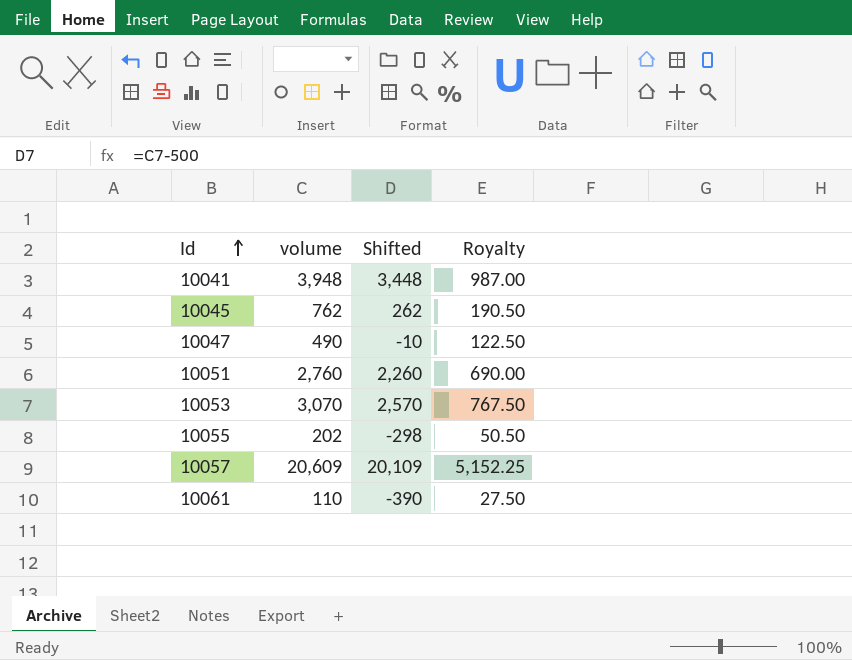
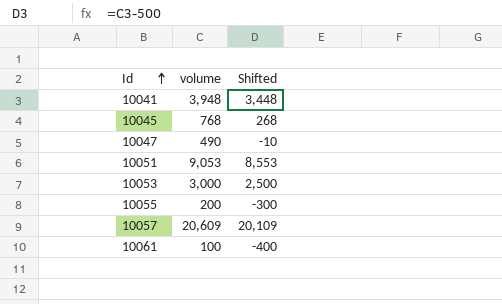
column Royalty | formula: [volume] * 0.25 -> none
10045 | volume: 762 -> 768
10045 | Shifted: 262 -> 268
10051 | volume: 2,760 -> 9,053
10051 | Shifted: 2,260 -> 8,553
10053 | volume: 3,070 -> 3,000
10053 | Shifted: 2,570 -> 2,500
10055 | volume: 202 -> 200
10055 | Shifted: -298 -> -300
10061 | volume: 110 -> 100
10061 | Shifted: -390 -> -400

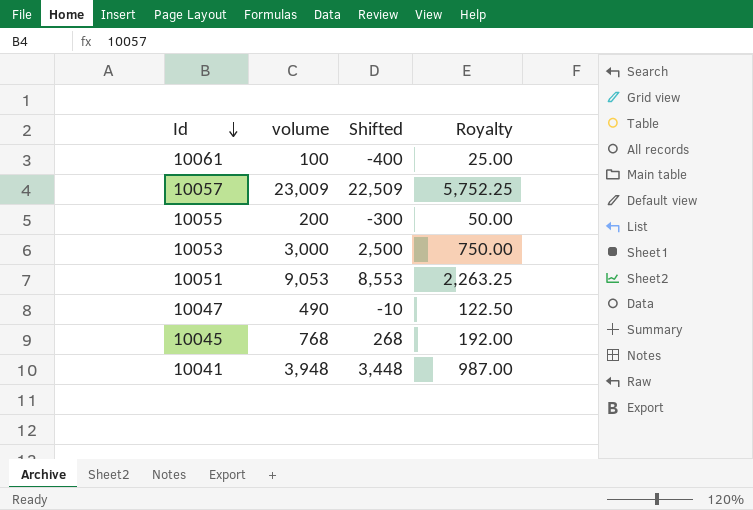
row order: Id ascending -> Id descending
column Royalty | formula: none -> [volume] * 0.25
10057 | volume: 20,609 -> 23,009
10057 | Shifted: 20,109 -> 22,509

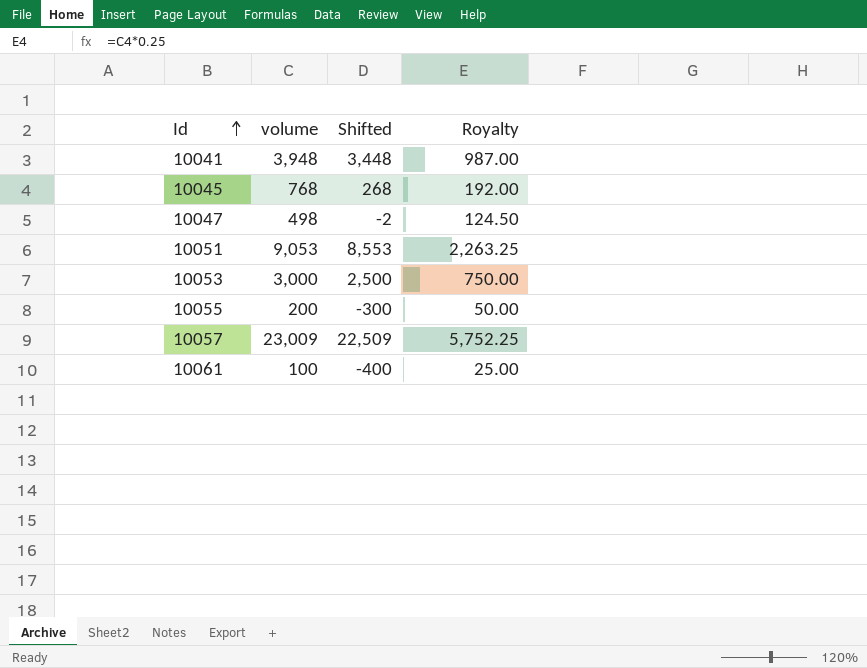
row order: Id descending -> Id ascending
10047 | volume: 490 -> 498
10047 | Shifted: -10 -> -2
10047 | Royalty: 122.50 -> 124.50

